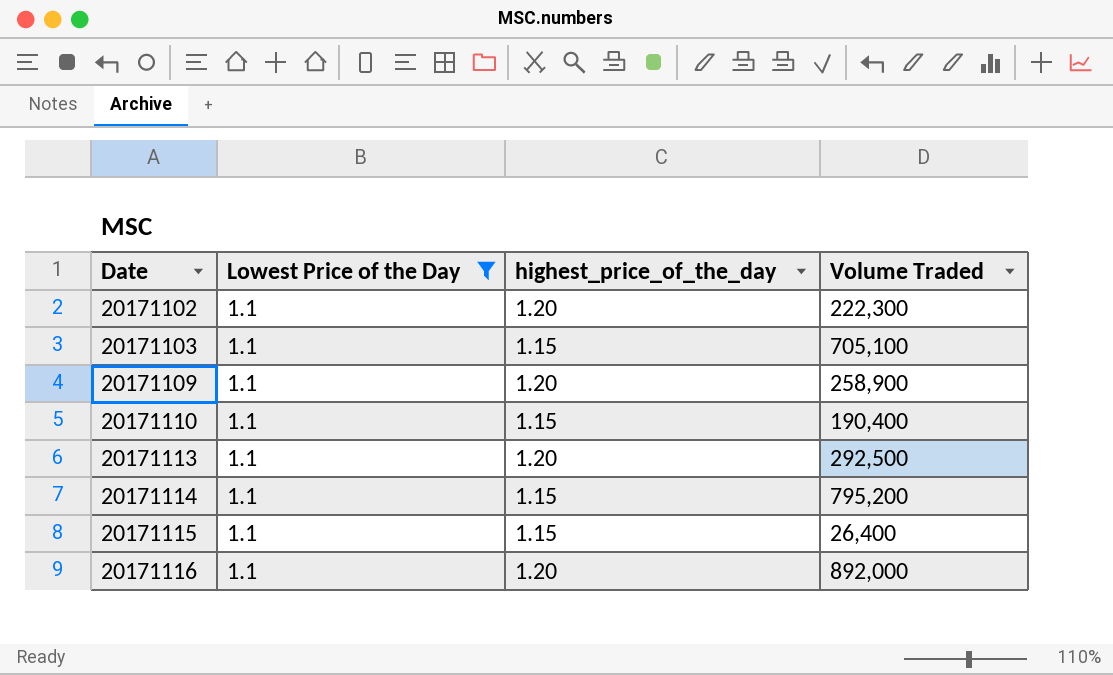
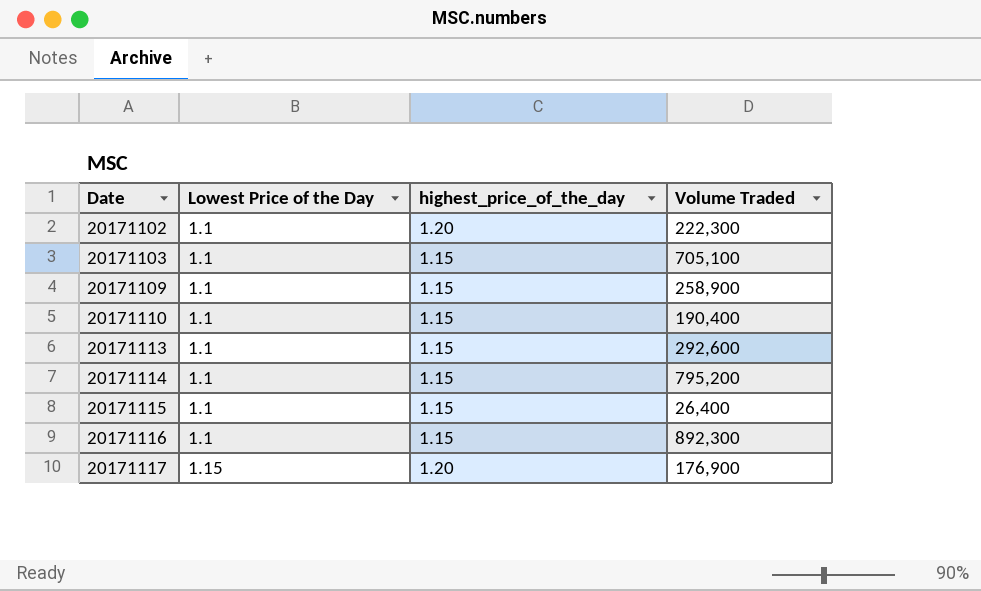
filter: Lowest Price of the Day = 1.1 -> none
20171109 | highest_price_of_the_day: 1.20 -> 1.15
20171113 | highest_price_of_the_day: 1.20 -> 1.15
20171113 | Volume Traded: 292,500 -> 292,600
20171116 | highest_price_of_the_day: 1.20 -> 1.15
20171116 | Volume Traded: 892,000 -> 892,300

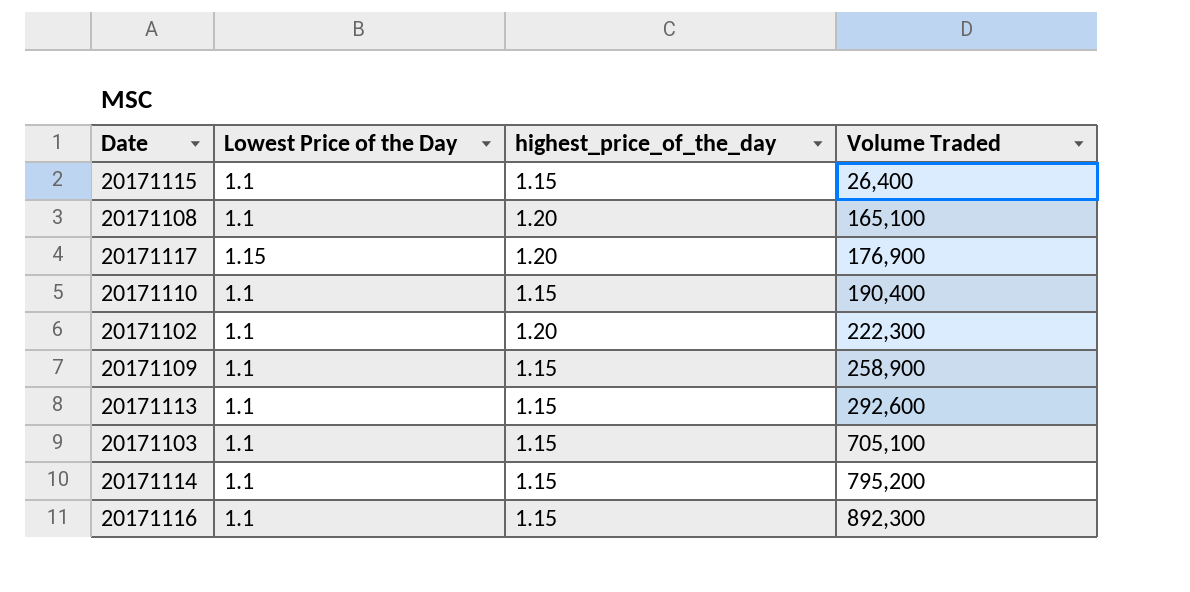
row order: Date ascending -> Volume Traded ascending
row 20171108: none -> 1.1 | 1.20 | 165,100

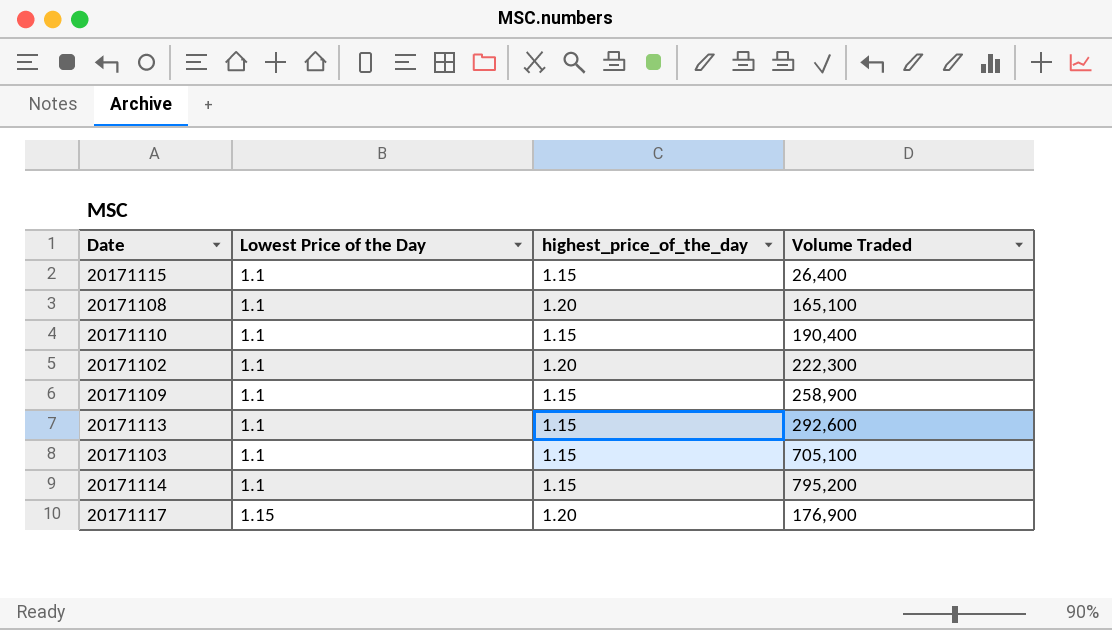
row order: Volume Traded ascending -> Lowest Price of the Day ascending
row 20171116: 1.1 | 1.15 | 892,300 -> none

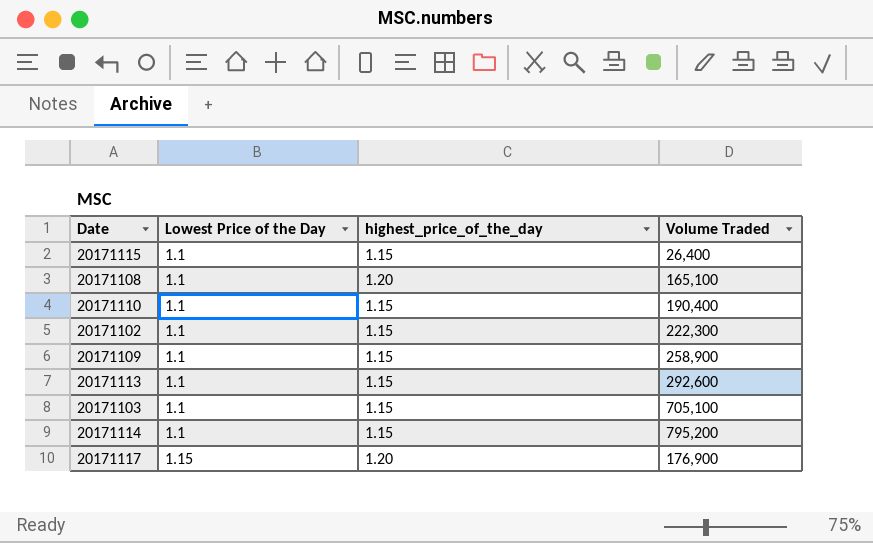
20171102 | highest_price_of_the_day: 1.20 -> 1.15

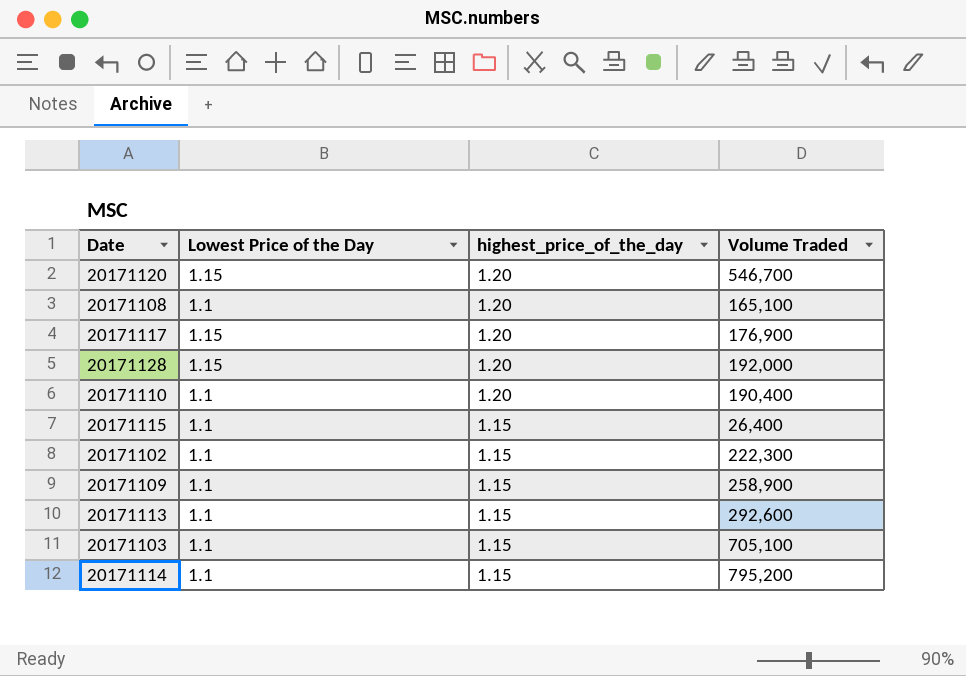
row order: Lowest Price of the Day ascending -> highest_price_of_the_day descending
row 20171120: none -> 1.15 | 1.20 | 546,700
row 20171128: none -> 1.15 | 1.20 | 192,000
20171110 | highest_price_of_the_day: 1.15 -> 1.20

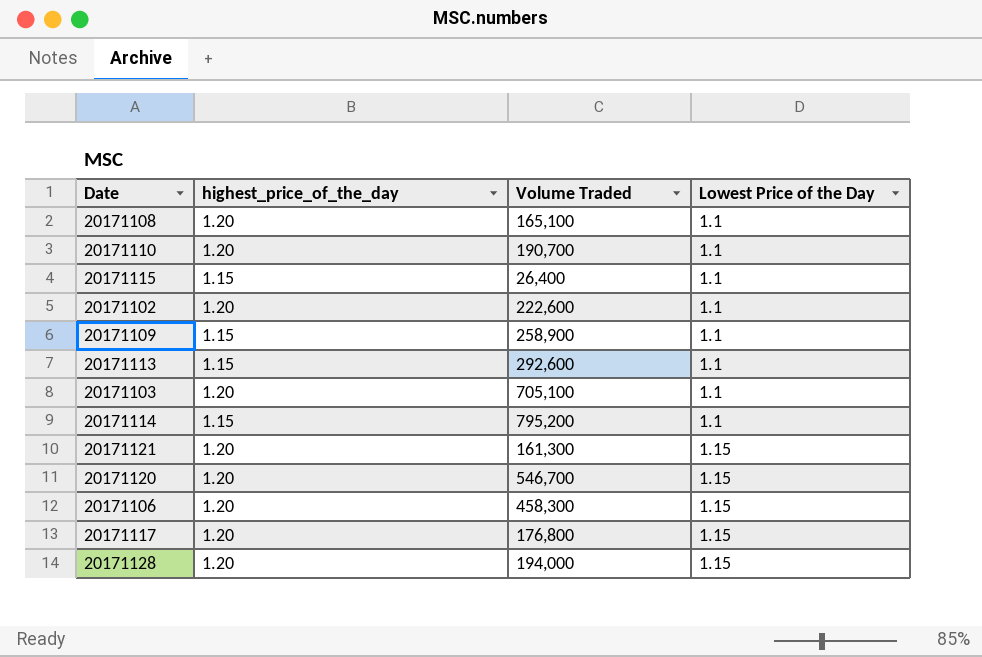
row order: highest_price_of_the_day descending -> Lowest Price of the Day ascending
column Lowest Price of the Day | position: 2 -> 4
20171110 | Volume Traded: 190,400 -> 190,700
20171102 | highest_price_of_the_day: 1.15 -> 1.20
20171102 | Volume Traded: 222,300 -> 222,600
20171103 | highest_price_of_the_day: 1.15 -> 1.20
row 20171121: none -> 1.20 | 161,300 | 1.15
row 20171106: none -> 1.20 | 458,300 | 1.15
20171117 | Volume Traded: 176,900 -> 176,800
20171128 | Volume Traded: 192,000 -> 194,000

